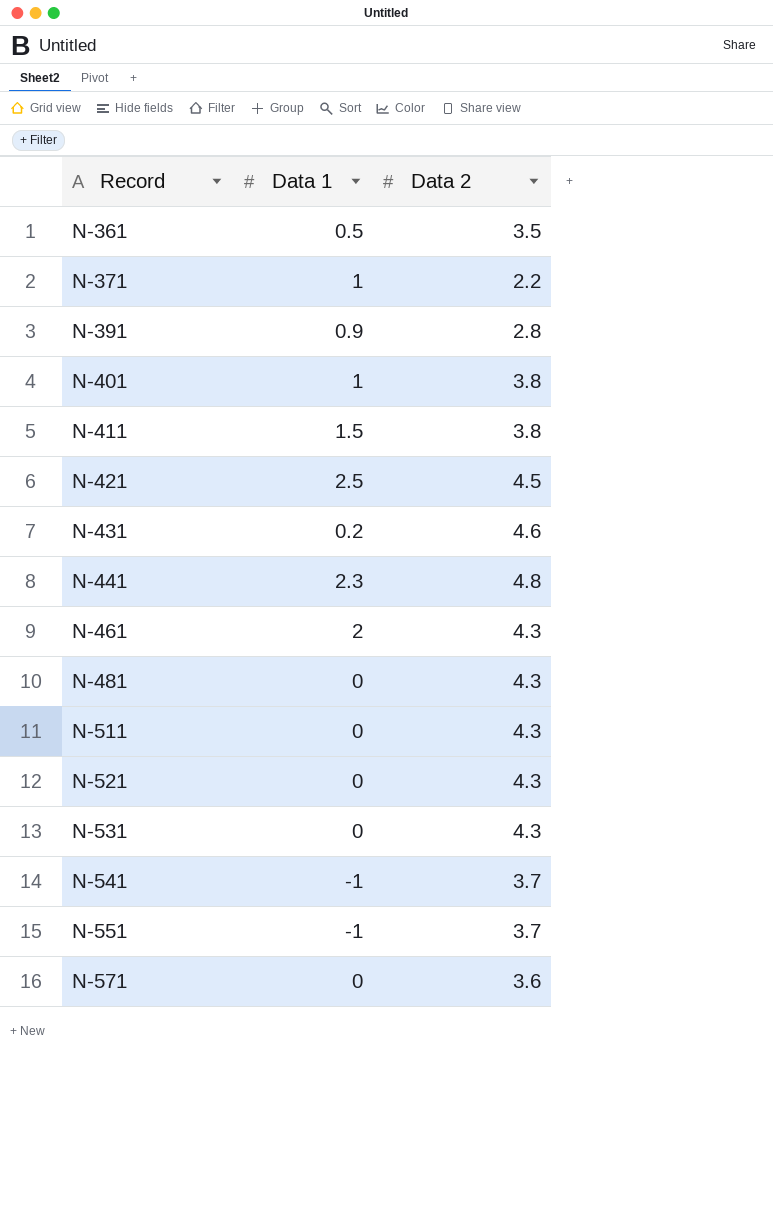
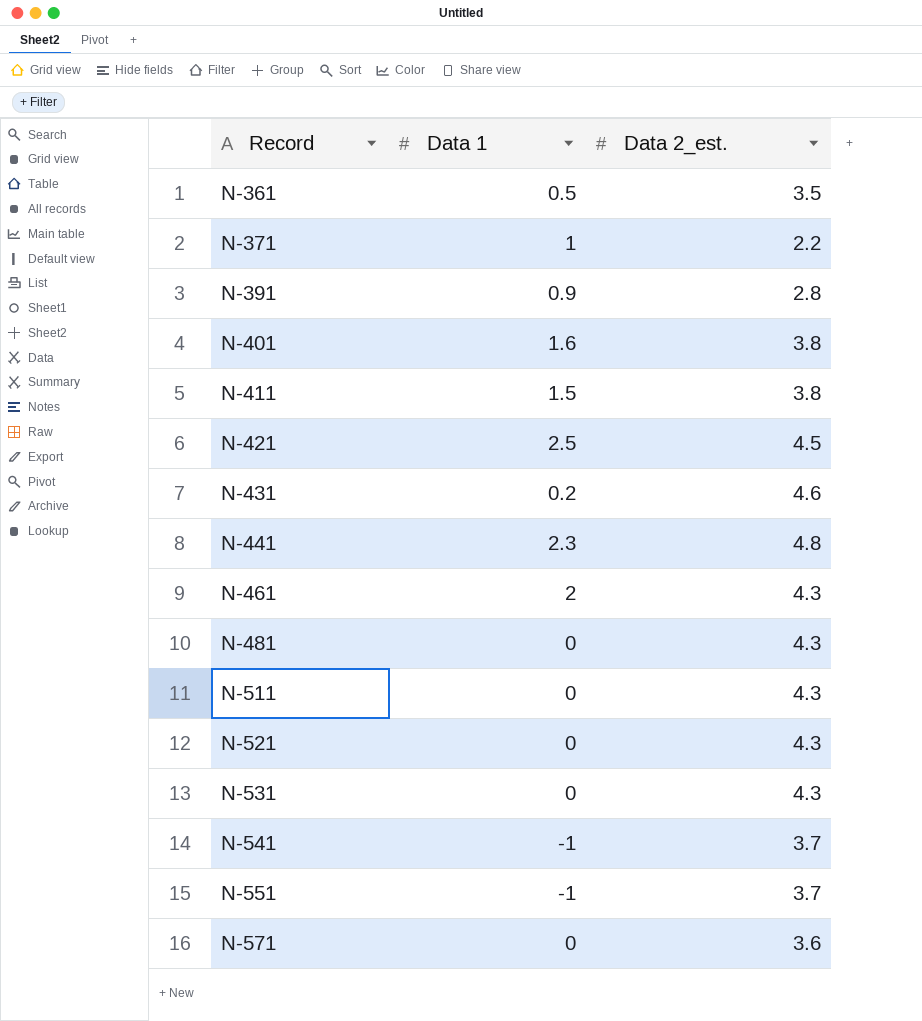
column name: Data 2 -> Data 2_est.
N-401 | Data 1: 1 -> 1.6

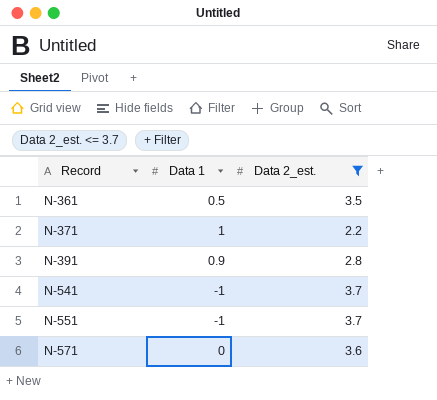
filter: none -> Data 2_est. <= 3.7

